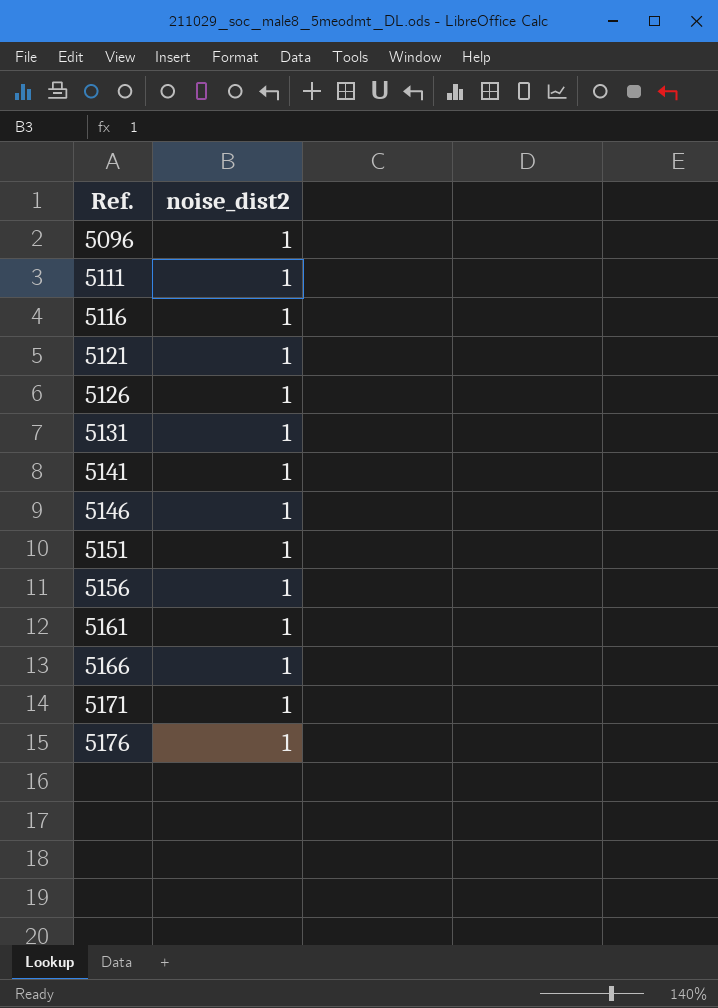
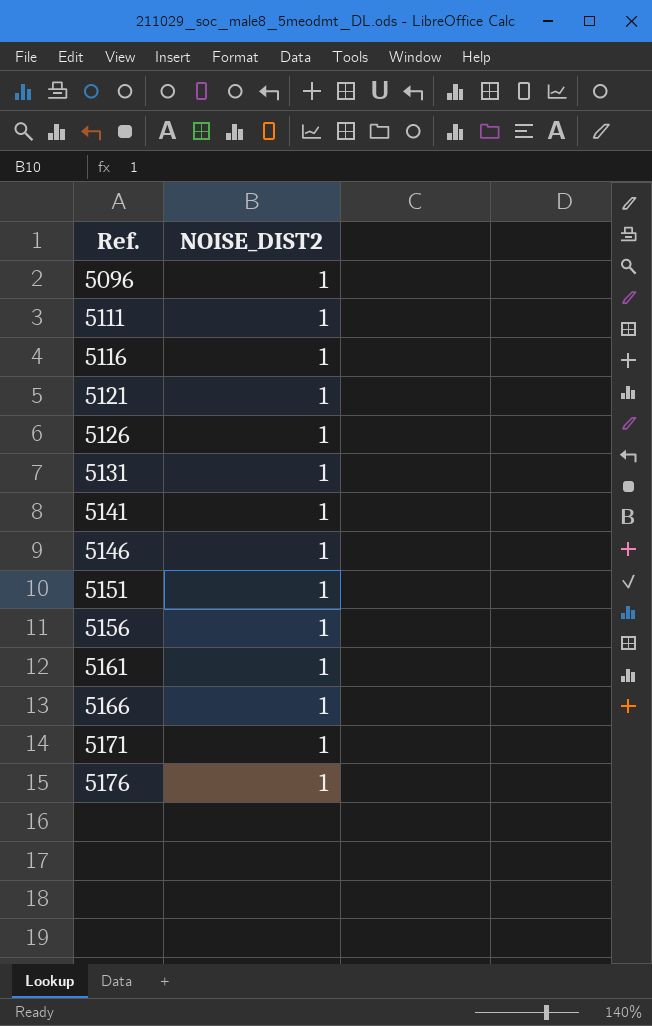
column name: noise_dist2 -> NOISE_DIST2

